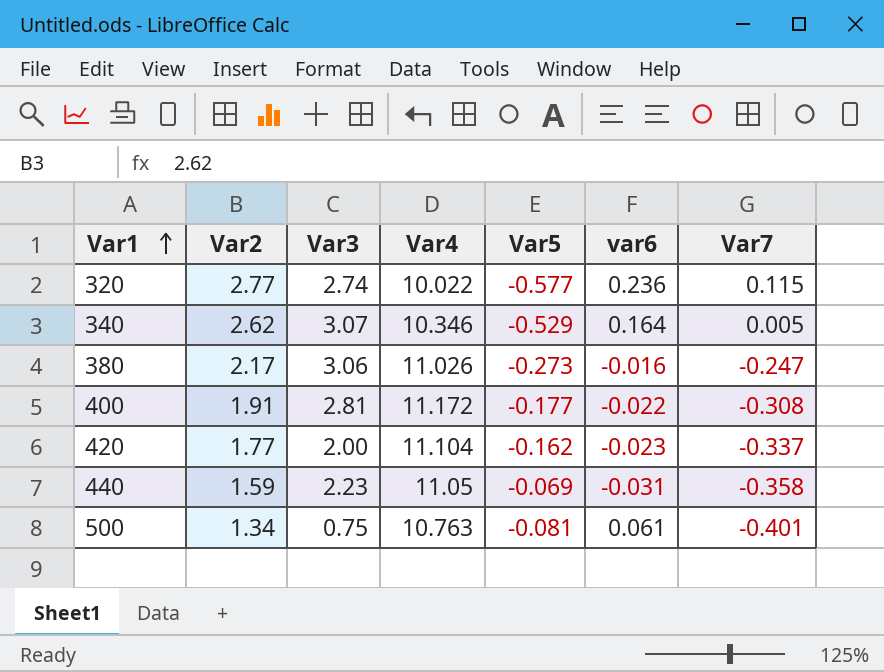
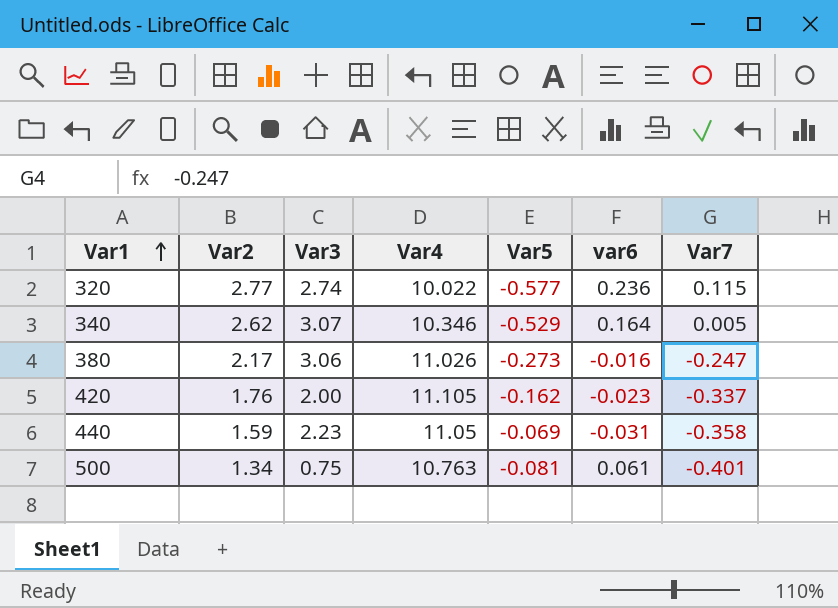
row 400: 1.91 | 2.81 | 11.172 | -0.177 | -0.022 | -0.308 -> none
420 | Var2: 1.77 -> 1.76
420 | Var4: 11.104 -> 11.105

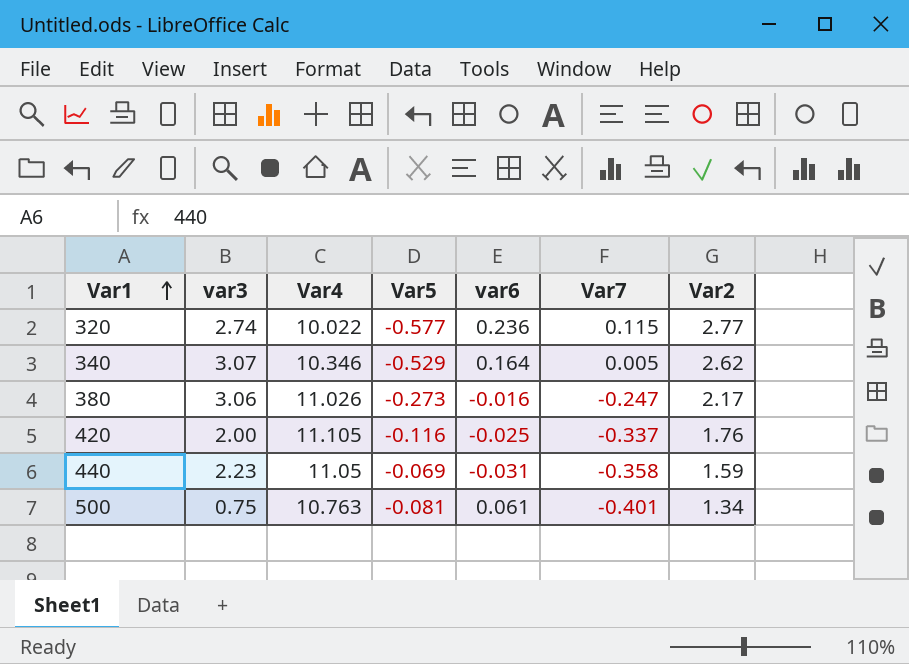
column name: Var3 -> var3
column Var2 | position: 2 -> 7
420 | Var5: -0.162 -> -0.116
420 | var6: -0.023 -> -0.025

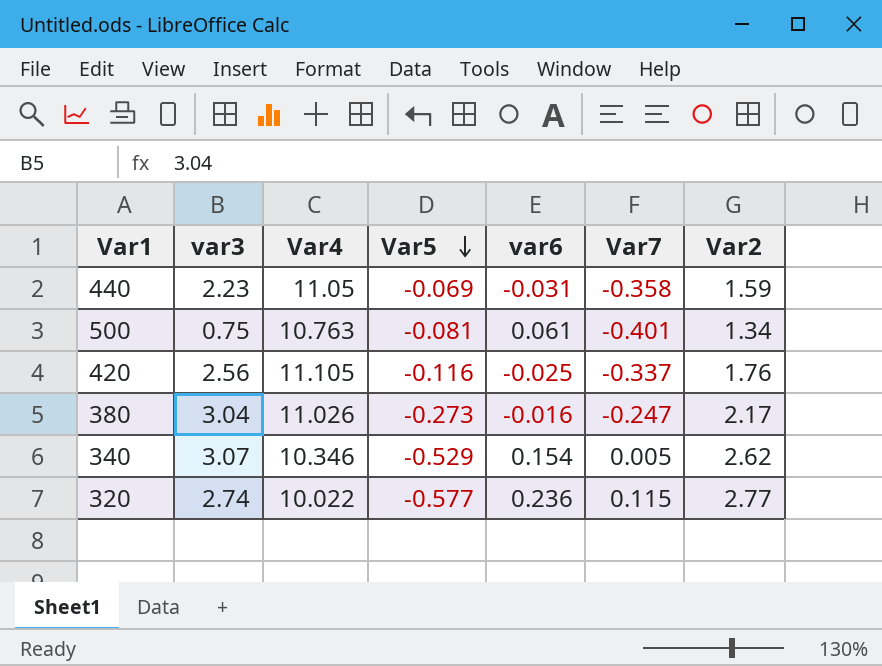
row order: Var1 ascending -> Var5 descending
420 | var3: 2.00 -> 2.56
380 | var3: 3.06 -> 3.04
340 | var6: 0.164 -> 0.154

